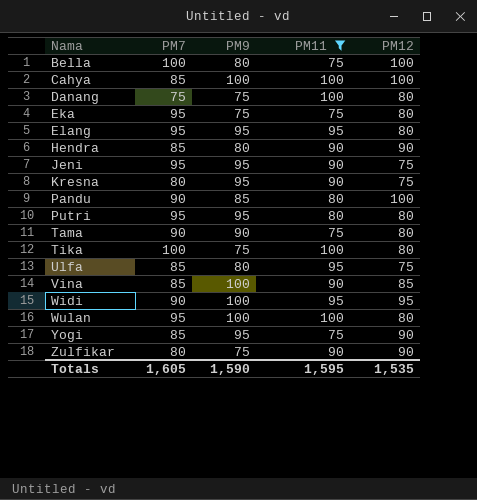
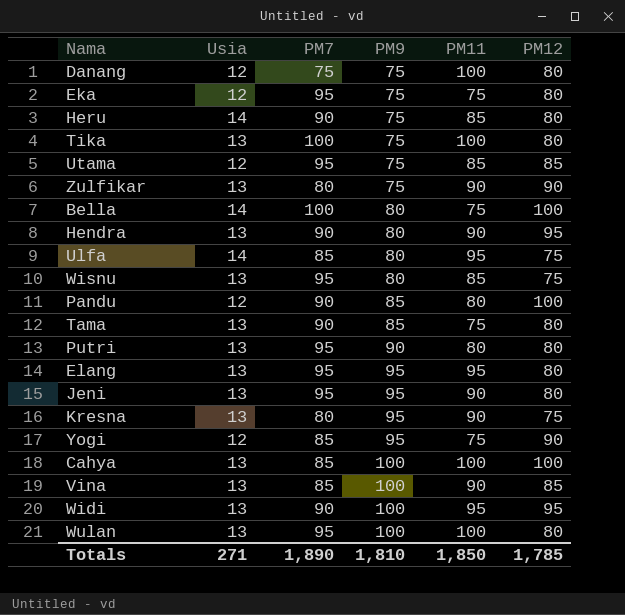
filter: PM11 != 85 -> none
row order: Nama ascending -> PM9 ascending
column Usia | position: none -> 2
Hendra | PM7: 85 -> 90
Hendra | PM12: 90 -> 95
Tama | PM9: 90 -> 85
Putri | PM9: 95 -> 90
Jeni | PM12: 75 -> 80
Totals | PM7: 1,605 -> 1,890
Totals | PM9: 1,590 -> 1,810
Totals | PM11: 1,595 -> 1,850
Totals | PM12: 1,535 -> 1,785

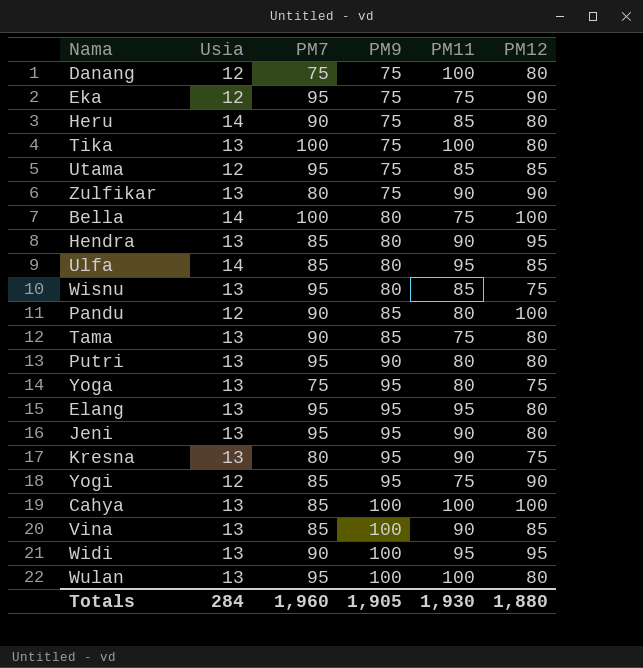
Eka | PM12: 80 -> 90
Hendra | PM7: 90 -> 85
Ulfa | PM12: 75 -> 85
row Yoga: none -> 13 | 75 | 95 | 80 | 75
Totals | Usia: 271 -> 284
Totals | PM7: 1,890 -> 1,960
Totals | PM9: 1,810 -> 1,905
Totals | PM11: 1,850 -> 1,930
Totals | PM12: 1,785 -> 1,880

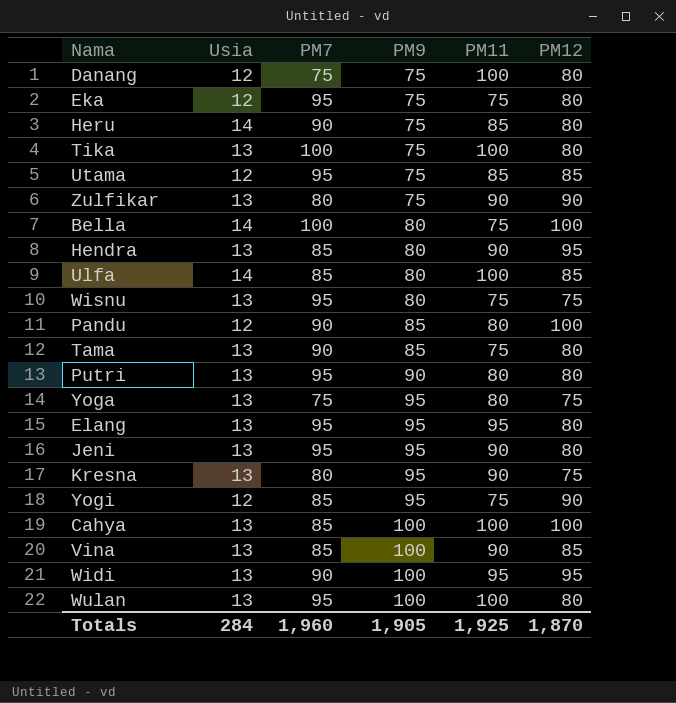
Eka | PM12: 90 -> 80
Ulfa | PM11: 95 -> 100
Wisnu | PM11: 85 -> 75
Totals | PM11: 1,930 -> 1,925
Totals | PM12: 1,880 -> 1,870

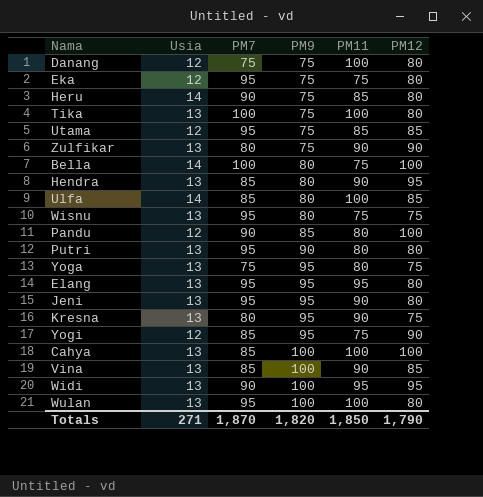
row Tama: 13 | 90 | 85 | 75 | 80 -> none
Totals | Usia: 284 -> 271
Totals | PM7: 1,960 -> 1,870
Totals | PM9: 1,905 -> 1,820
Totals | PM11: 1,925 -> 1,850
Totals | PM12: 1,870 -> 1,790

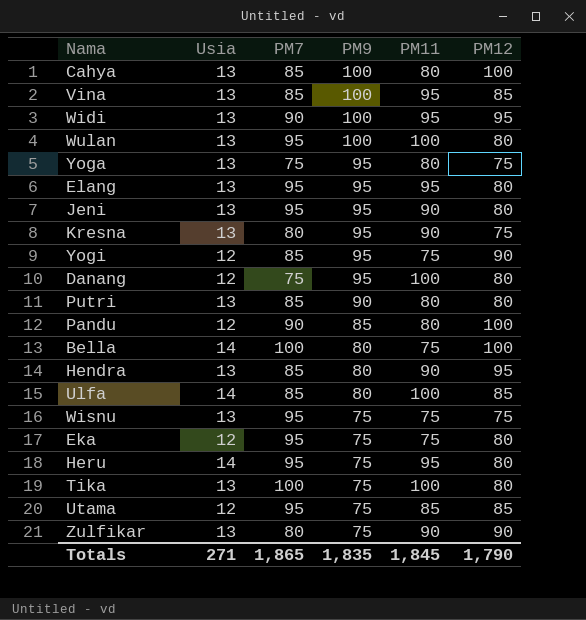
row order: PM9 ascending -> PM9 descending
Cahya | PM11: 100 -> 80
Vina | PM11: 90 -> 95
Danang | PM9: 75 -> 95
Putri | PM7: 95 -> 85
Wisnu | PM9: 80 -> 75
Heru | PM7: 90 -> 95
Heru | PM11: 85 -> 95
Totals | PM7: 1,870 -> 1,865
Totals | PM9: 1,820 -> 1,835
Totals | PM11: 1,850 -> 1,845

